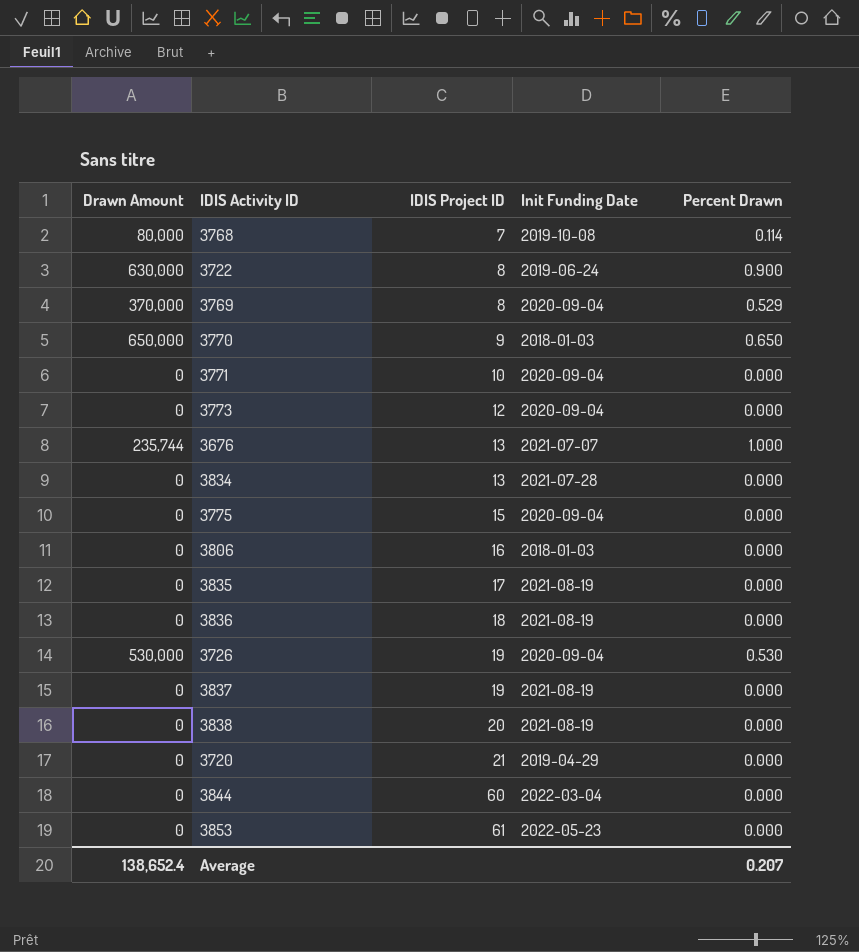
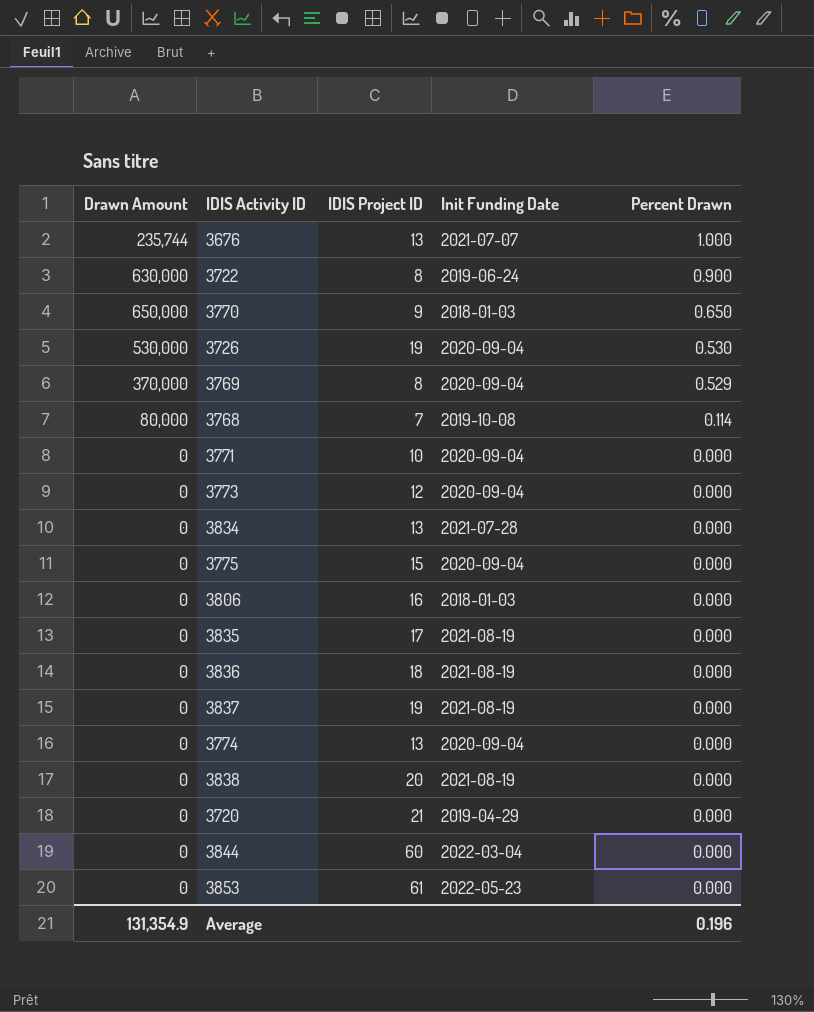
row order: IDIS Project ID ascending -> Percent Drawn descending
row 3774: none -> 0 | 13 | 2020-09-04 | 0.000
Average | Drawn Amount: 138,652.4 -> 131,354.9
Average | Percent Drawn: 0.207 -> 0.196

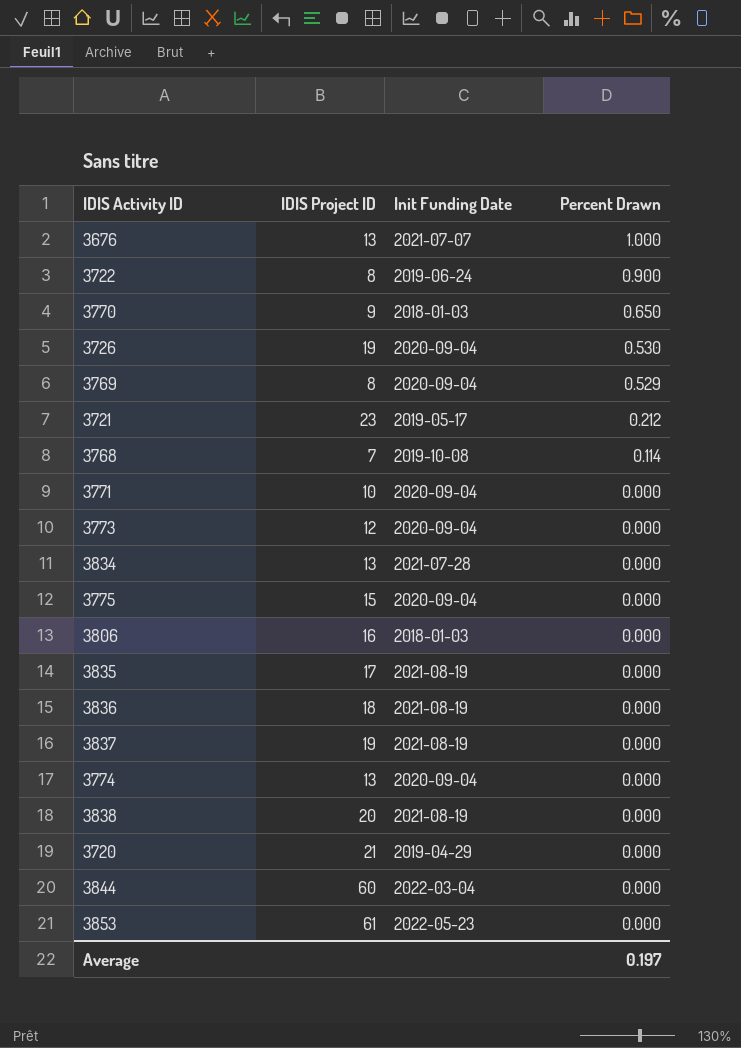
column Drawn Amount | position: 1 -> none
row 3721: none -> 23 | 2019-05-17 | 0.212
Average | Percent Drawn: 0.196 -> 0.197

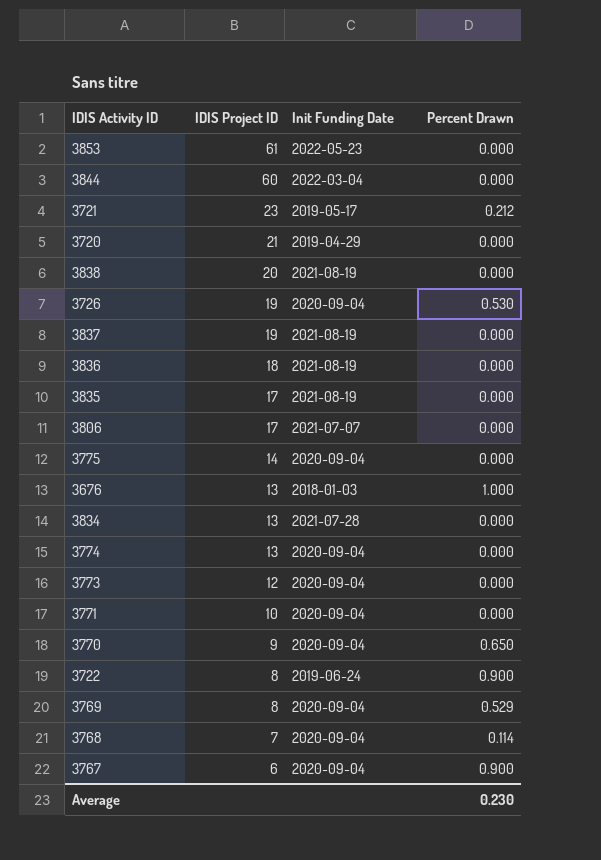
row order: Percent Drawn descending -> IDIS Project ID descending
3806 | IDIS Project ID: 16 -> 17
3806 | Init Funding Date: 2018-01-03 -> 2021-07-07
3775 | IDIS Project ID: 15 -> 14
3676 | Init Funding Date: 2021-07-07 -> 2018-01-03
3770 | Init Funding Date: 2018-01-03 -> 2020-09-04
3768 | Init Funding Date: 2019-10-08 -> 2020-09-04
row 3767: none -> 6 | 2020-09-04 | 0.900
Average | Percent Drawn: 0.197 -> 0.230

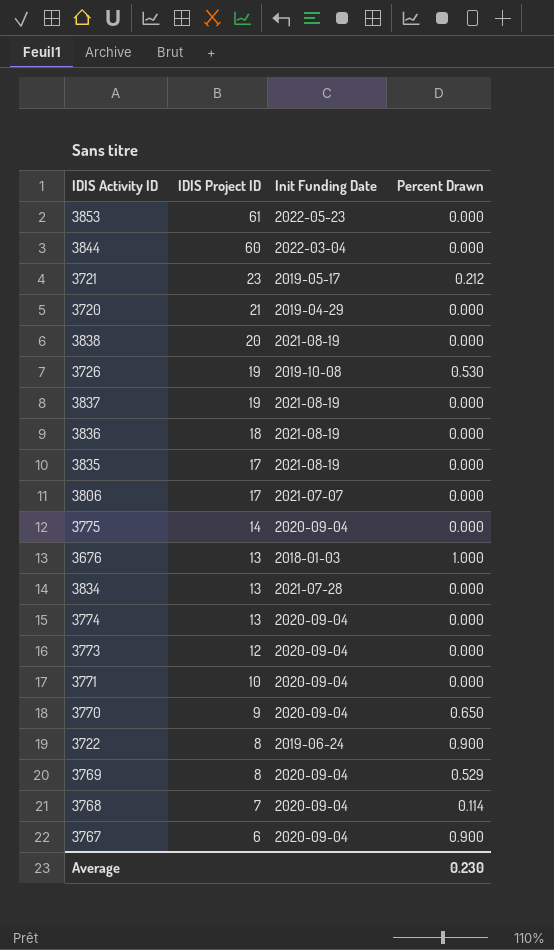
3726 | Init Funding Date: 2020-09-04 -> 2019-10-08

